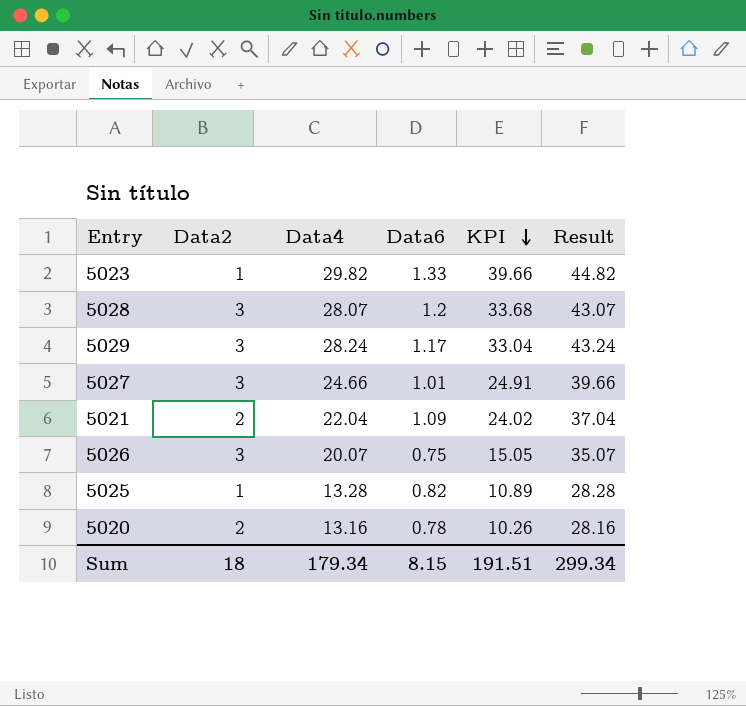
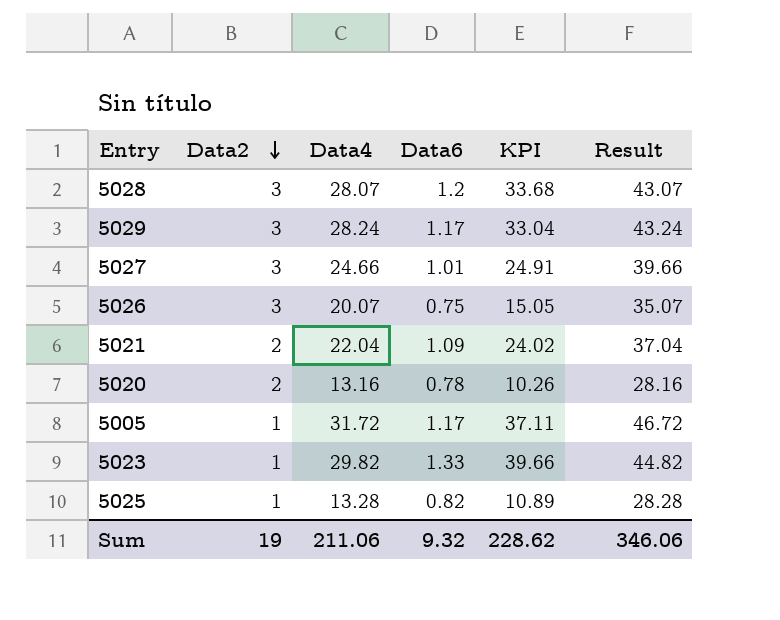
row order: KPI descending -> Data2 descending
row 5005: none -> 1 | 31.72 | 1.17 | 37.11 | 46.72
Sum | Data2: 18 -> 19
Sum | Data4: 179.34 -> 211.06
Sum | Data6: 8.15 -> 9.32
Sum | KPI: 191.51 -> 228.62
Sum | Result: 299.34 -> 346.06

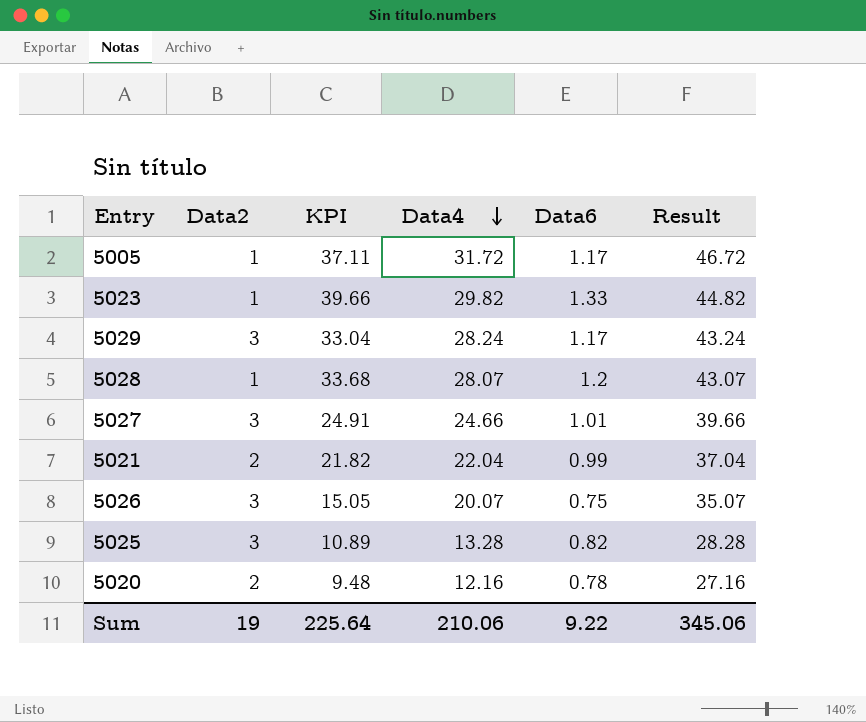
row order: Data2 descending -> Data4 descending
column KPI | position: 5 -> 3
5028 | Data2: 3 -> 1
5021 | KPI: 24.02 -> 21.82
5021 | Data6: 1.09 -> 0.99
5025 | Data2: 1 -> 3
5020 | KPI: 10.26 -> 9.48
5020 | Data4: 13.16 -> 12.16
5020 | Result: 28.16 -> 27.16
Sum | KPI: 228.62 -> 225.64
Sum | Data4: 211.06 -> 210.06
Sum | Data6: 9.32 -> 9.22
Sum | Result: 346.06 -> 345.06

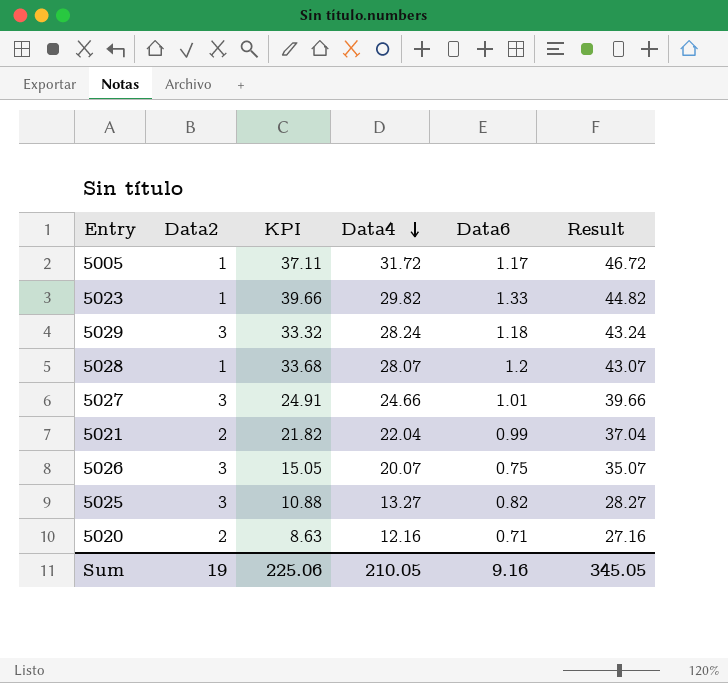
5029 | KPI: 33.04 -> 33.32
5029 | Data6: 1.17 -> 1.18
5025 | KPI: 10.89 -> 10.88
5025 | Data4: 13.28 -> 13.27
5025 | Result: 28.28 -> 28.27
5020 | KPI: 9.48 -> 8.63
5020 | Data6: 0.78 -> 0.71
Sum | KPI: 225.64 -> 225.06
Sum | Data4: 210.06 -> 210.05
Sum | Data6: 9.22 -> 9.16
Sum | Result: 345.06 -> 345.05

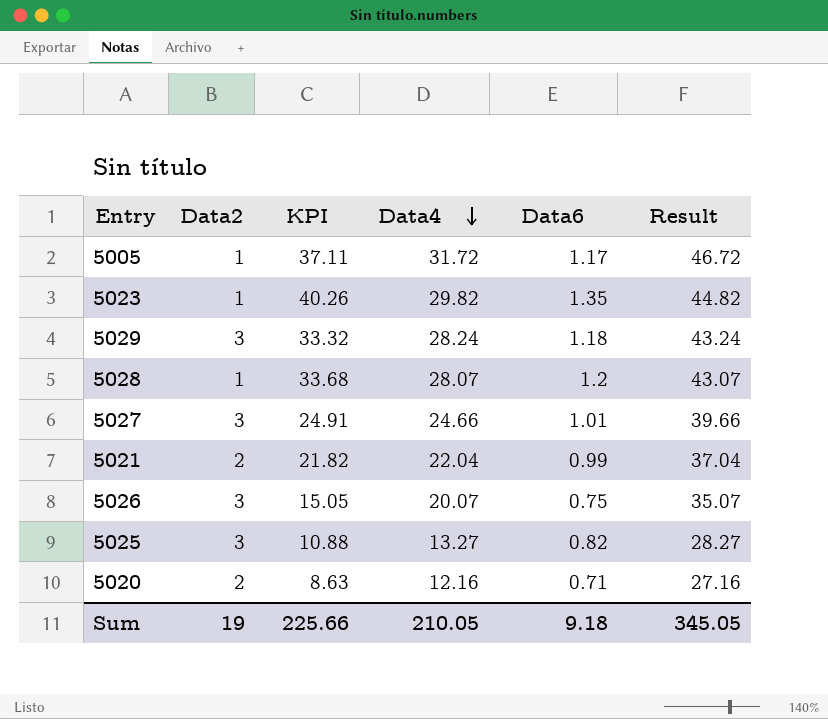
5023 | KPI: 39.66 -> 40.26
5023 | Data6: 1.33 -> 1.35
Sum | KPI: 225.06 -> 225.66
Sum | Data6: 9.16 -> 9.18

